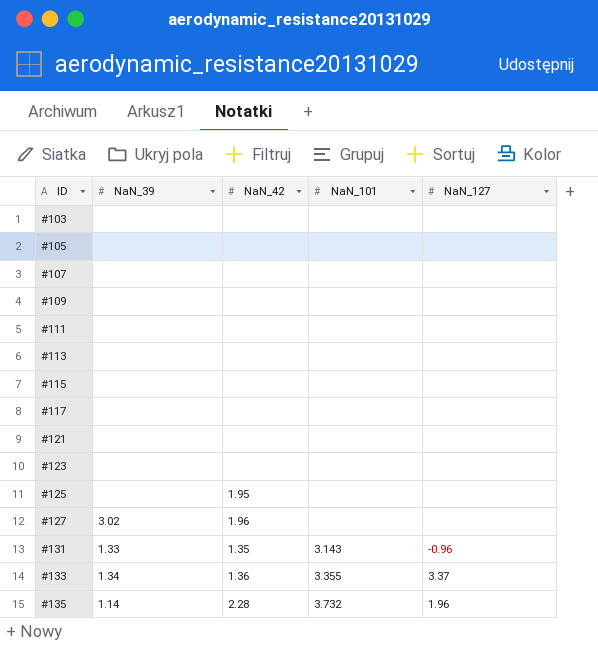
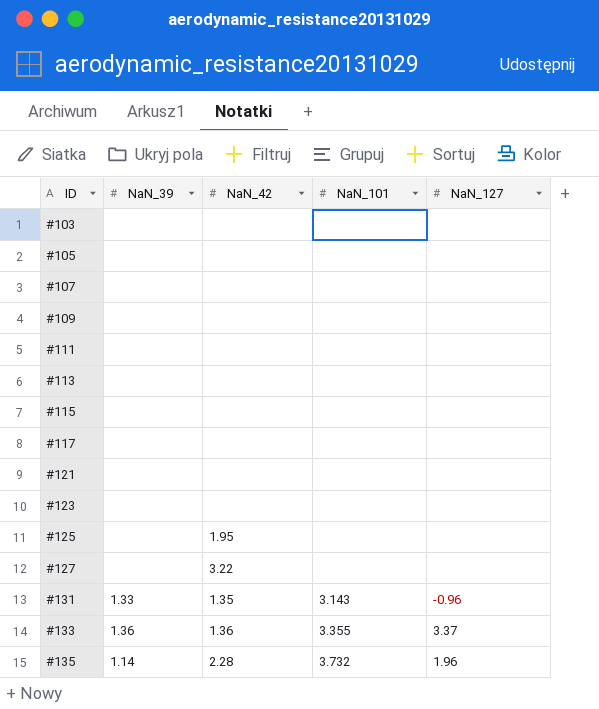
#127 | NaN_39: 3.02 -> none
#127 | NaN_42: 1.96 -> 3.22
#133 | NaN_39: 1.34 -> 1.36

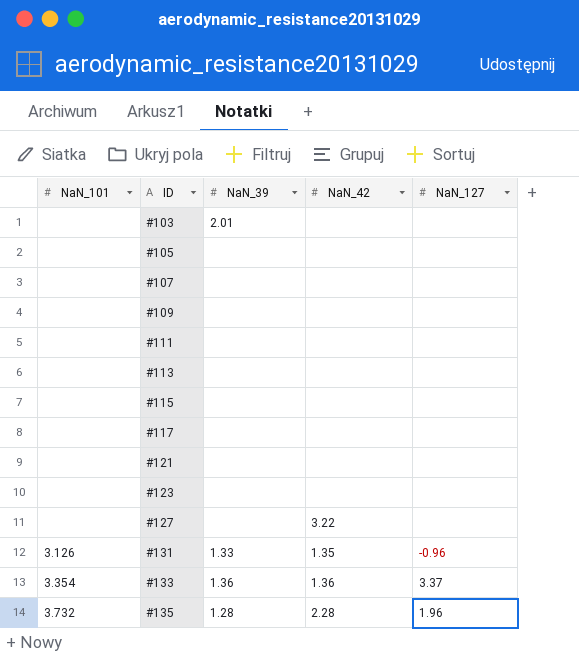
column NaN_101 | position: 4 -> 1
row #125: none | 1.95 | none | none -> none
#103 | NaN_39: none -> 2.01
#131 | NaN_101: 3.143 -> 3.126
#133 | NaN_101: 3.355 -> 3.354
#135 | NaN_39: 1.14 -> 1.28

